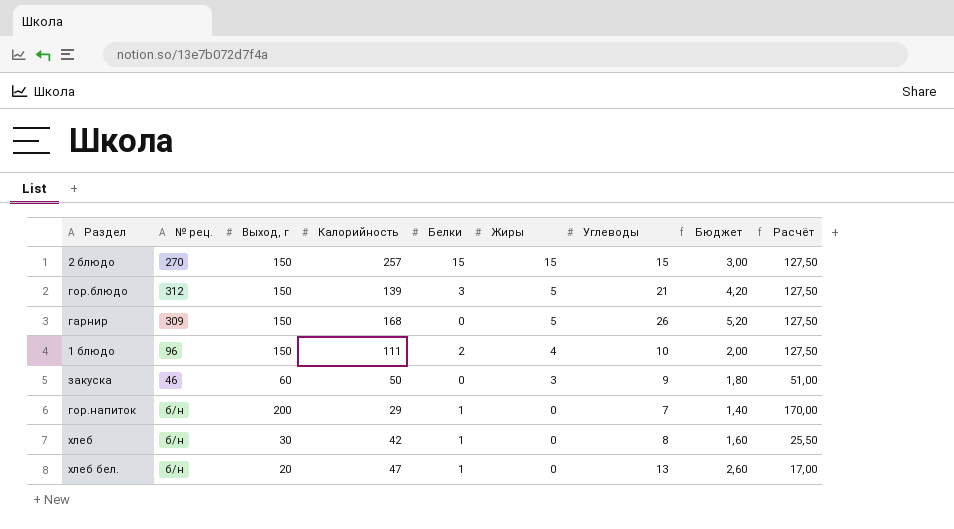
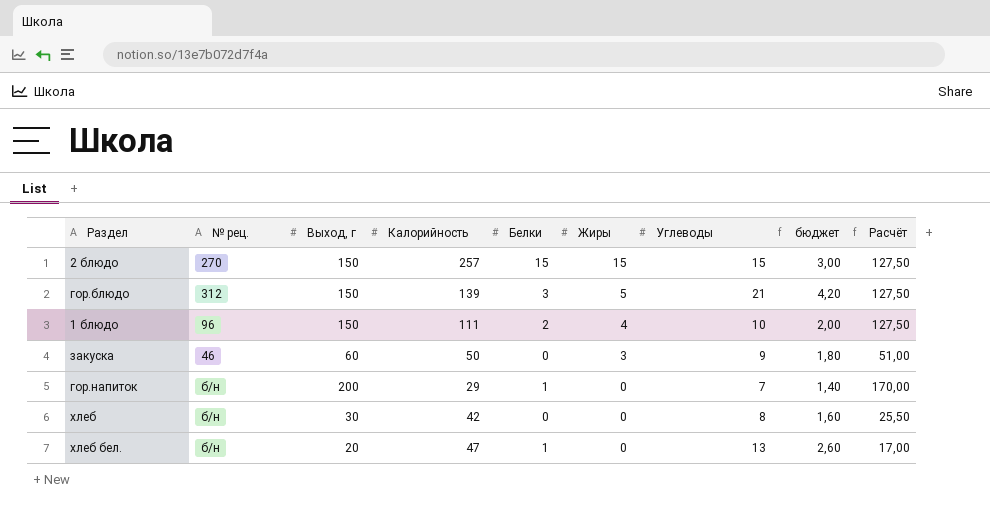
column name: Бюджет -> бюджет
row гарнир: 309 | 150 | 168 | 0 | 5 | 26 | 5,20 | 127,50 -> none
хлеб | Белки: 1 -> 0

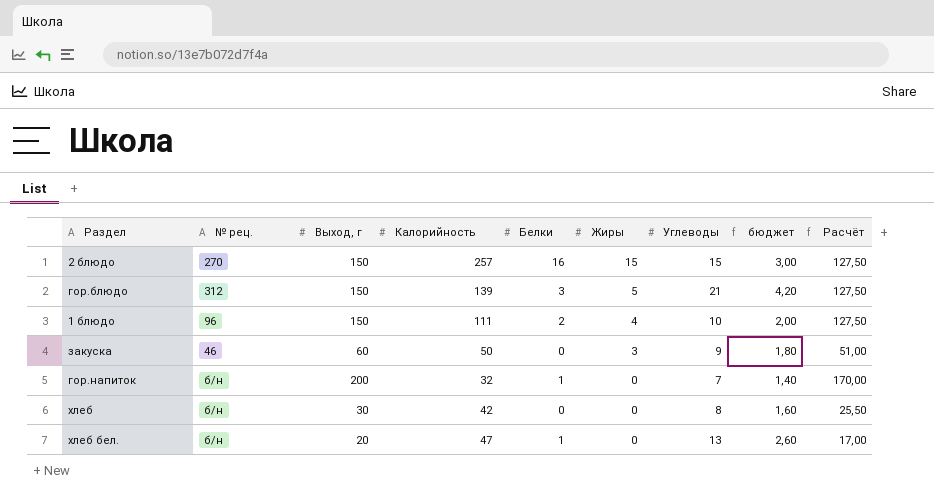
2 блюдо | Белки: 15 -> 16
гор.напиток | Калорийность: 29 -> 32

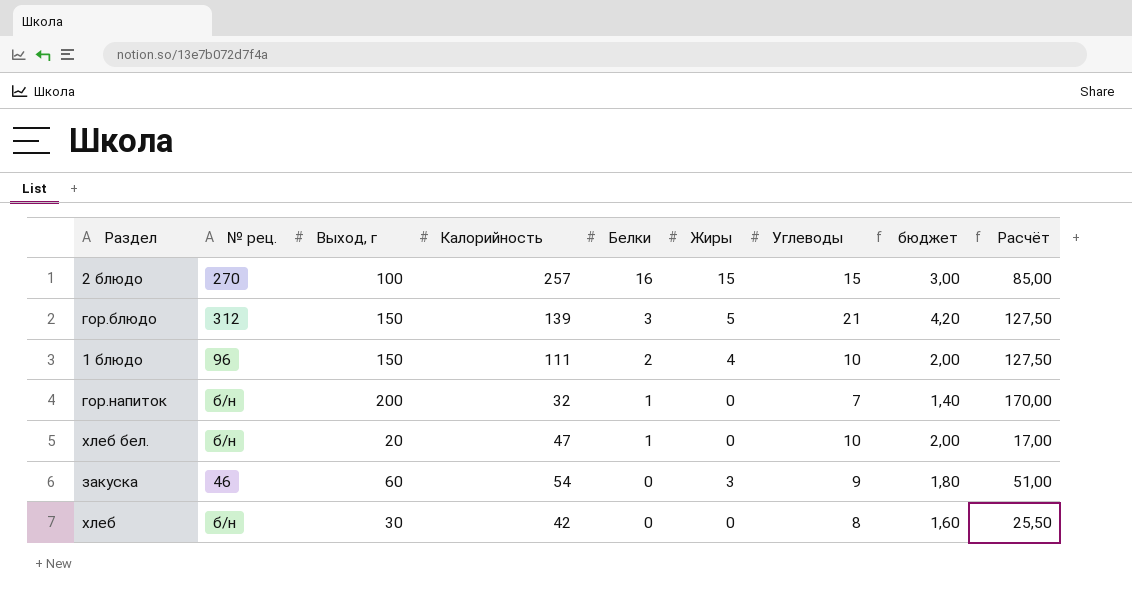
row order: Жиры descending -> Белки descending
2 блюдо | Выход, г: 150 -> 100
2 блюдо | Расчёт: 127,50 -> 85,00
хлеб бел. | Углеводы: 13 -> 10
хлеб бел. | бюджет: 2,60 -> 2,00
закуска | Калорийность: 50 -> 54

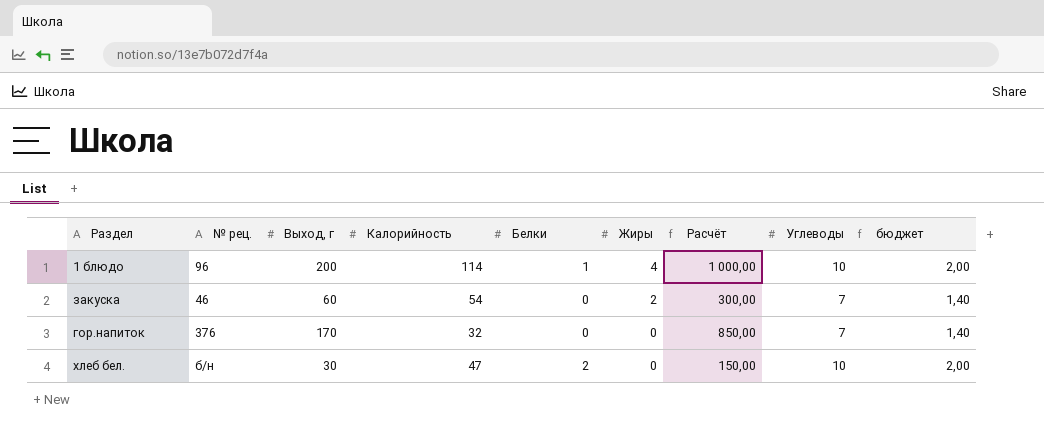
row order: Белки descending -> Жиры descending
column Расчёт | formula: [Выход, г] * 0,85 -> [Выход, г] * 5
column Расчёт | position: 9 -> 7
row 2 блюдо: 270 | 100 | 257 | 16 | 15 | 15 | 3,00 | 85,00 -> none
row гор.блюдо: 312 | 150 | 139 | 3 | 5 | 21 | 4,20 | 127,50 -> none
row хлеб: б/н | 30 | 42 | 0 | 0 | 8 | 1,60 | 25,50 -> none
1 блюдо | Выход, г: 150 -> 200
1 блюдо | Калорийность: 111 -> 114
1 блюдо | Белки: 2 -> 1
закуска | Жиры: 3 -> 2
закуска | Углеводы: 9 -> 7
закуска | бюджет: 1,80 -> 1,40
гор.напиток | № рец.: б/н -> 376
гор.напиток | Выход, г: 200 -> 170
гор.напиток | Белки: 1 -> 0
хлеб бел. | Выход, г: 20 -> 30
хлеб бел. | Белки: 1 -> 2

